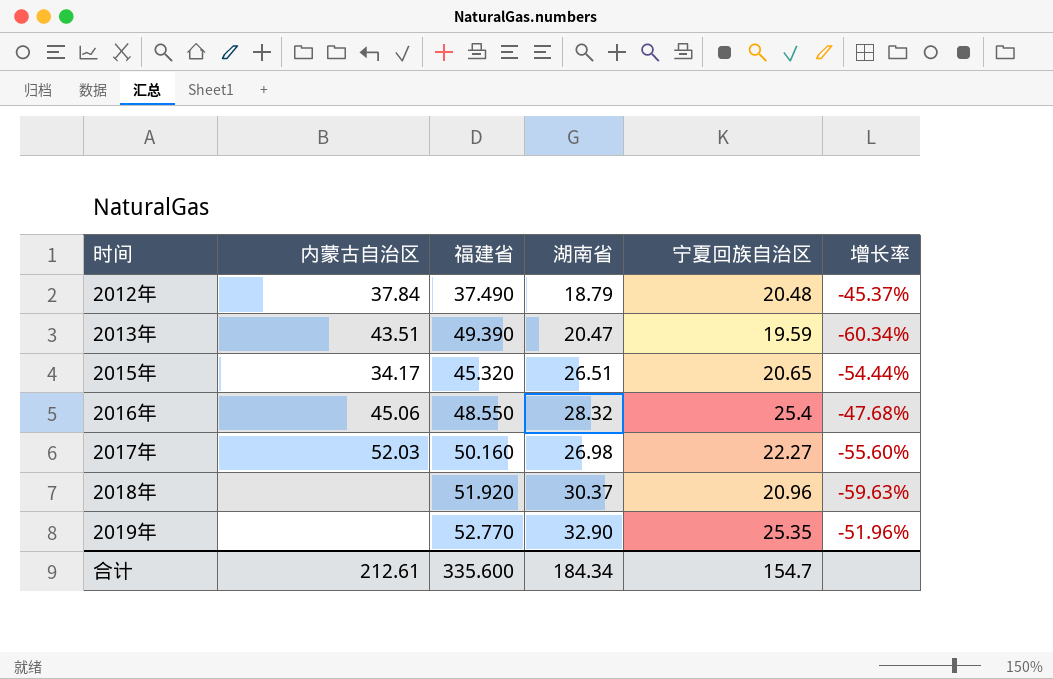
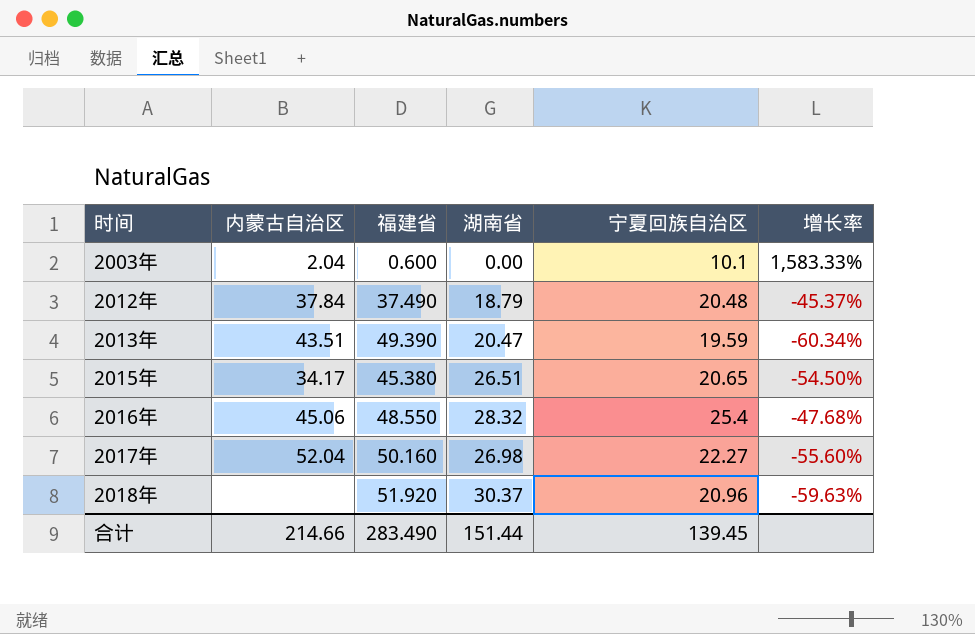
row 2019年: none | 52.770 | 32.90 | 25.35 | -51.96% -> none
row 2003年: none -> 2.04 | 0.600 | 0.00 | 10.1 | 1,583.33%
2015年 | 福建省: 45.320 -> 45.380
2015年 | 增长率: -54.44% -> -54.50%
2017年 | 内蒙古自治区: 52.03 -> 52.04
合计 | 内蒙古自治区: 212.61 -> 214.66
合计 | 福建省: 335.600 -> 283.490
合计 | 湖南省: 184.34 -> 151.44
合计 | 宁夏回族自治区: 154.7 -> 139.45

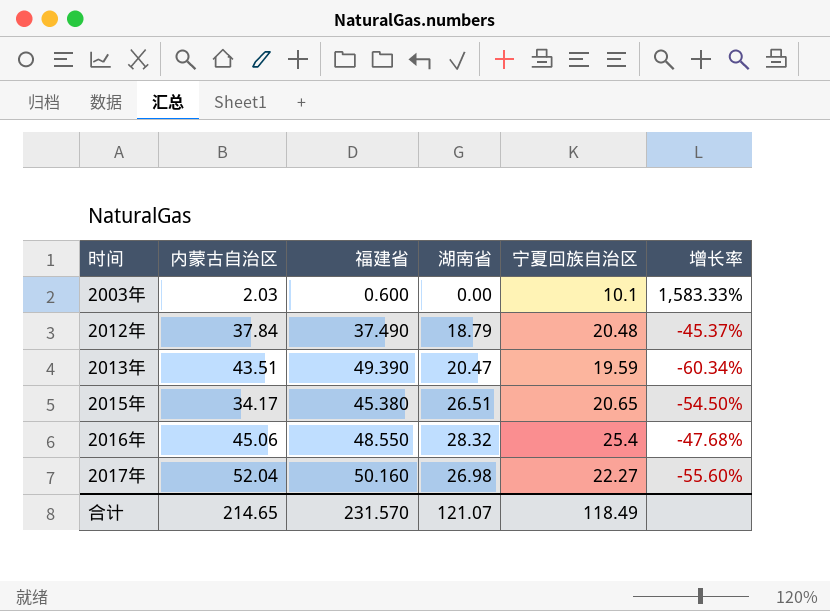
row 2018年: none | 51.920 | 30.37 | 20.96 | -59.63% -> none
2003年 | 内蒙古自治区: 2.04 -> 2.03
合计 | 内蒙古自治区: 214.66 -> 214.65
合计 | 福建省: 283.490 -> 231.570
合计 | 湖南省: 151.44 -> 121.07
合计 | 宁夏回族自治区: 139.45 -> 118.49

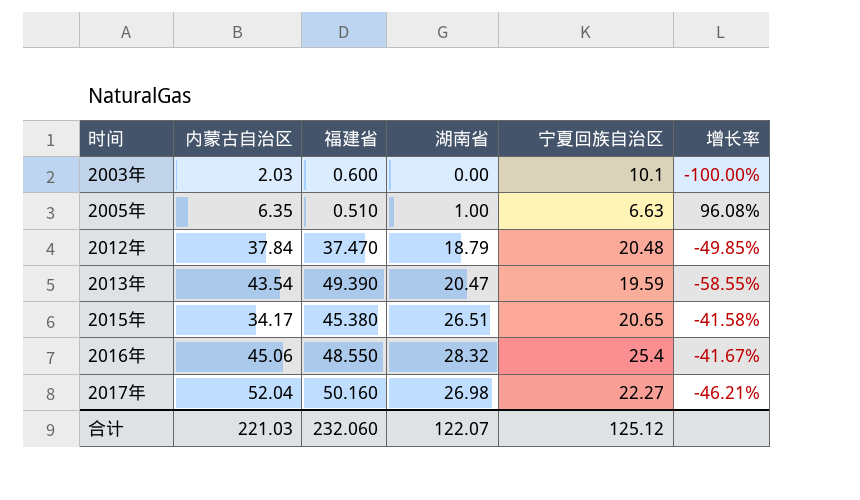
column 增长率 | formula: ([宁夏回族自治区] - [福建省]) / [福建省] -> ([湖南省] - [福建省]) / [福建省]
row 2005年: none -> 6.35 | 0.510 | 1.00 | 6.63 | 96.08%
2012年 | 福建省: 37.490 -> 37.470
2013年 | 内蒙古自治区: 43.51 -> 43.54
合计 | 内蒙古自治区: 214.65 -> 221.03
合计 | 福建省: 231.570 -> 232.060
合计 | 湖南省: 121.07 -> 122.07
合计 | 宁夏回族自治区: 118.49 -> 125.12

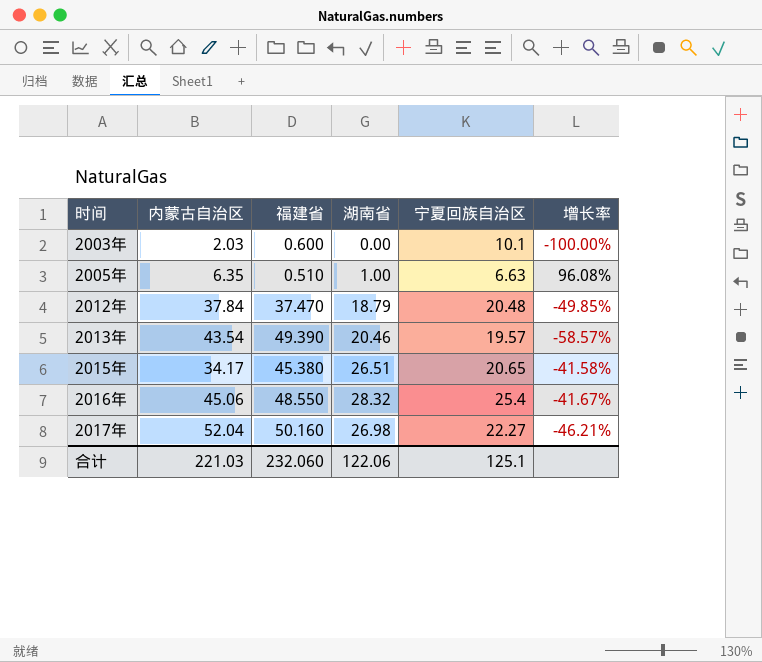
2013年 | 湖南省: 20.47 -> 20.46
2013年 | 宁夏回族自治区: 19.59 -> 19.57
2013年 | 增长率: -58.55% -> -58.57%
合计 | 湖南省: 122.07 -> 122.06
合计 | 宁夏回族自治区: 125.12 -> 125.1

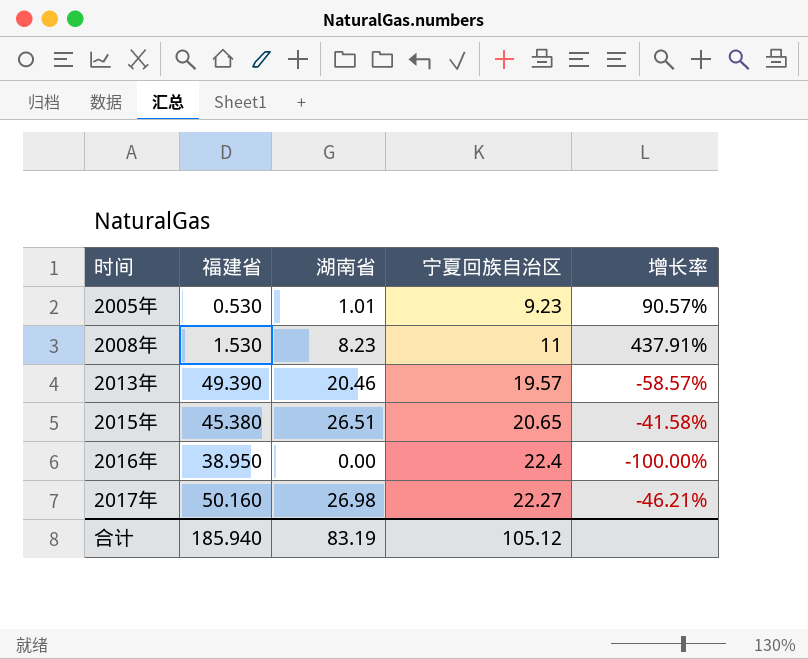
column 内蒙古自治区 | position: 2 -> none
row 2003年: 2.03 | 0.600 | 0.00 | 10.1 | -100.00% -> none
row 2012年: 37.84 | 37.470 | 18.79 | 20.48 | -49.85% -> none
2005年 | 福建省: 0.510 -> 0.530
2005年 | 湖南省: 1.00 -> 1.01
2005年 | 宁夏回族自治区: 6.63 -> 9.23
2005年 | 增长率: 96.08% -> 90.57%
row 2008年: none -> 1.530 | 8.23 | 11 | 437.91%
2016年 | 福建省: 48.550 -> 38.950
2016年 | 湖南省: 28.32 -> 0.00
2016年 | 宁夏回族自治区: 25.4 -> 22.4
2016年 | 增长率: -41.67% -> -100.00%
合计 | 福建省: 232.060 -> 185.940
合计 | 湖南省: 122.06 -> 83.19
合计 | 宁夏回族自治区: 125.1 -> 105.12

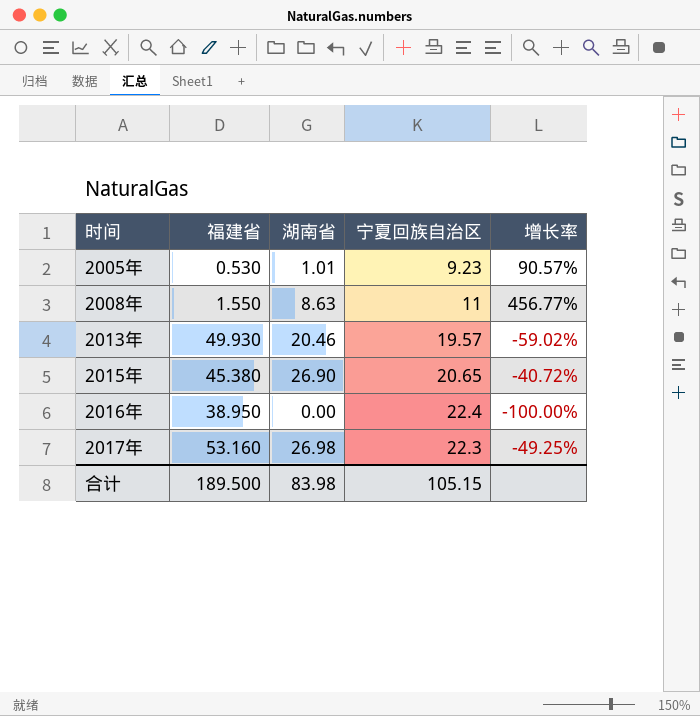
2008年 | 福建省: 1.530 -> 1.550
2008年 | 湖南省: 8.23 -> 8.63
2008年 | 增长率: 437.91% -> 456.77%
2013年 | 福建省: 49.390 -> 49.930
2013年 | 增长率: -58.57% -> -59.02%
2015年 | 湖南省: 26.51 -> 26.90
2015年 | 增长率: -41.58% -> -40.72%
2017年 | 福建省: 50.160 -> 53.160
2017年 | 宁夏回族自治区: 22.27 -> 22.3
2017年 | 增长率: -46.21% -> -49.25%
合计 | 福建省: 185.940 -> 189.500
合计 | 湖南省: 83.19 -> 83.98
合计 | 宁夏回族自治区: 105.12 -> 105.15

